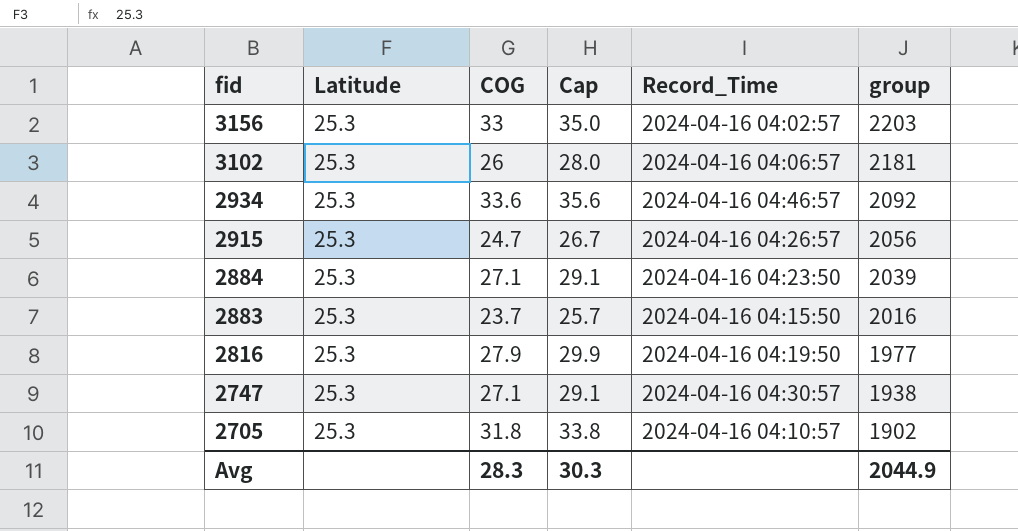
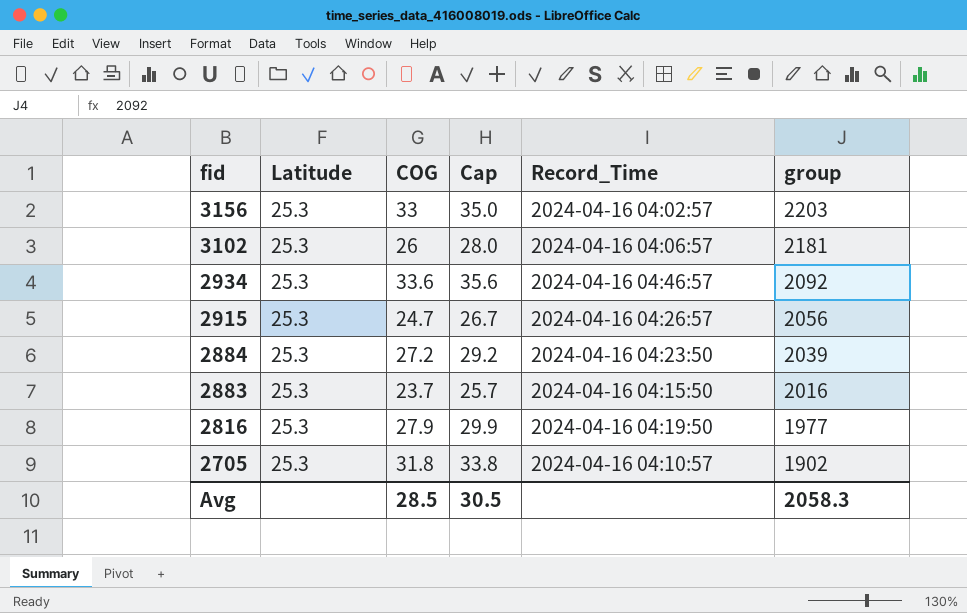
row 2747: 25.3 | 27.1 | 29.1 | 2024-04-16 04:30:57 | 1938 -> none
2884 | COG: 27.1 -> 27.2
2884 | Cap: 29.1 -> 29.2
Avg | COG: 28.3 -> 28.5
Avg | Cap: 30.3 -> 30.5
Avg | group: 2044.9 -> 2058.3

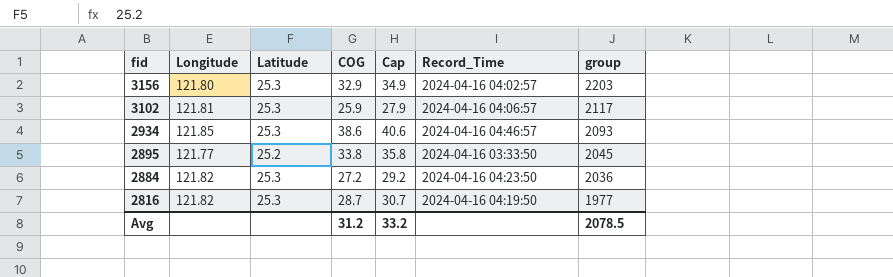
column Longitude | position: none -> 2
row 2915: 25.3 | 24.7 | 26.7 | 2024-04-16 04:26:57 | 2056 -> none
row 2883: 25.3 | 23.7 | 25.7 | 2024-04-16 04:15:50 | 2016 -> none
row 2705: 25.3 | 31.8 | 33.8 | 2024-04-16 04:10:57 | 1902 -> none
3156 | COG: 33 -> 32.9
3156 | Cap: 35.0 -> 34.9
3102 | COG: 26 -> 25.9
3102 | Cap: 28.0 -> 27.9
3102 | group: 2181 -> 2117
2934 | COG: 33.6 -> 38.6
2934 | Cap: 35.6 -> 40.6
2934 | group: 2092 -> 2093
row 2895: none -> 121.77 | 25.2 | 33.8 | 35.8 | 2024-04-16 03:33:50 | 2045
2884 | group: 2039 -> 2036
2816 | COG: 27.9 -> 28.7
2816 | Cap: 29.9 -> 30.7
Avg | COG: 28.5 -> 31.2
Avg | Cap: 30.5 -> 33.2
Avg | group: 2058.3 -> 2078.5

